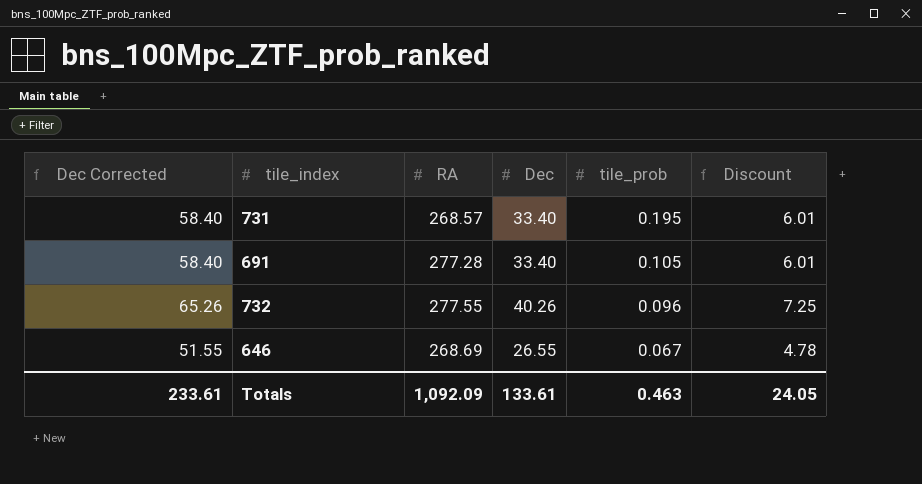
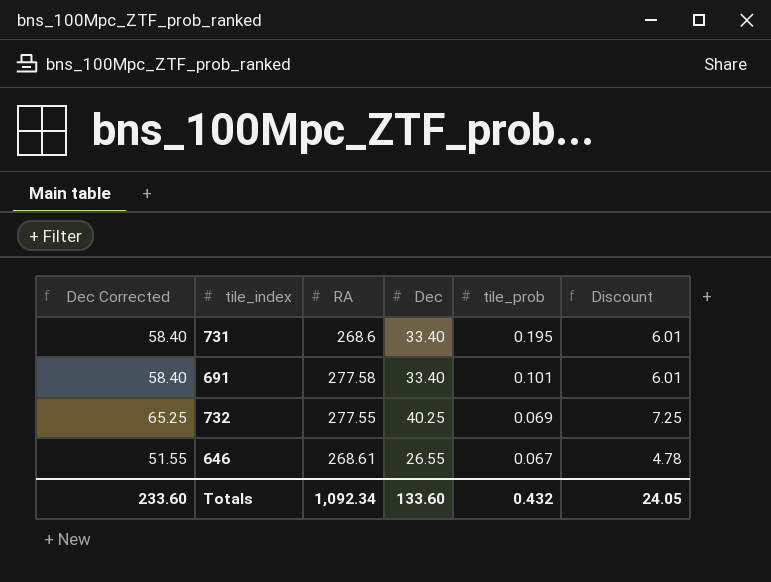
731 | RA: 268.57 -> 268.6
691 | RA: 277.28 -> 277.58
691 | tile_prob: 0.105 -> 0.101
732 | Dec Corrected: 65.26 -> 65.25
732 | Dec: 40.26 -> 40.25
732 | tile_prob: 0.096 -> 0.069
646 | RA: 268.69 -> 268.61
Totals | Dec Corrected: 233.61 -> 233.60
Totals | RA: 1,092.09 -> 1,092.34
Totals | Dec: 133.61 -> 133.60
Totals | tile_prob: 0.463 -> 0.432

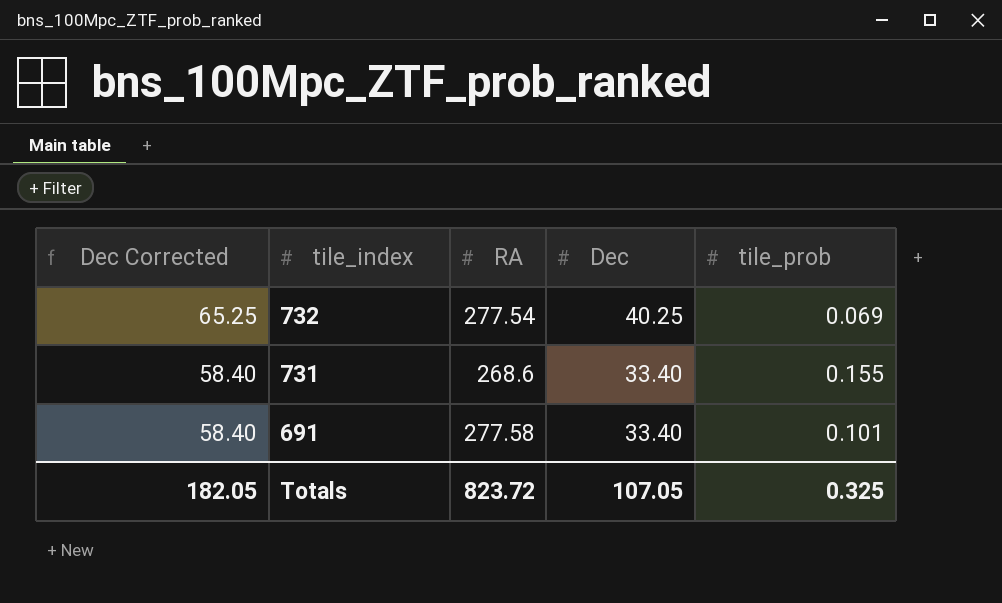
row order: tile_prob descending -> Dec Corrected descending
column Discount | formula: [Dec] * 0.18 -> none
row 646: 51.55 | 268.61 | 26.55 | 0.067 | 4.78 -> none
732 | RA: 277.55 -> 277.54
731 | tile_prob: 0.195 -> 0.155
Totals | Dec Corrected: 233.60 -> 182.05
Totals | RA: 1,092.34 -> 823.72
Totals | Dec: 133.60 -> 107.05
Totals | tile_prob: 0.432 -> 0.325

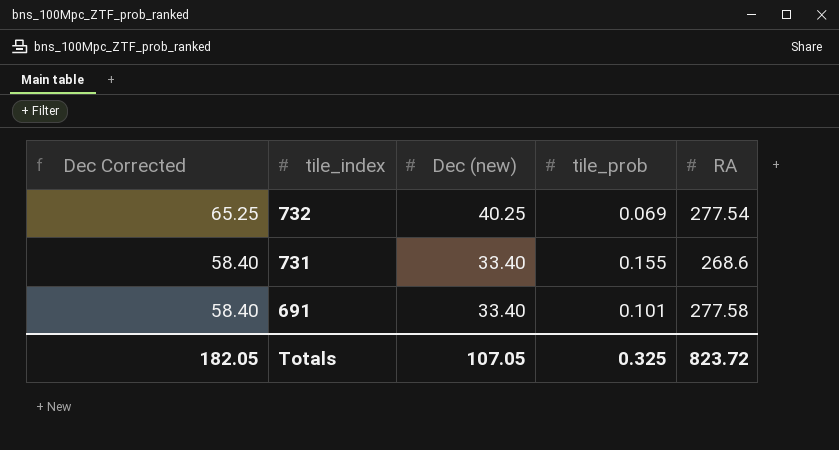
column name: Dec -> Dec (new)
column RA | position: 3 -> 5

